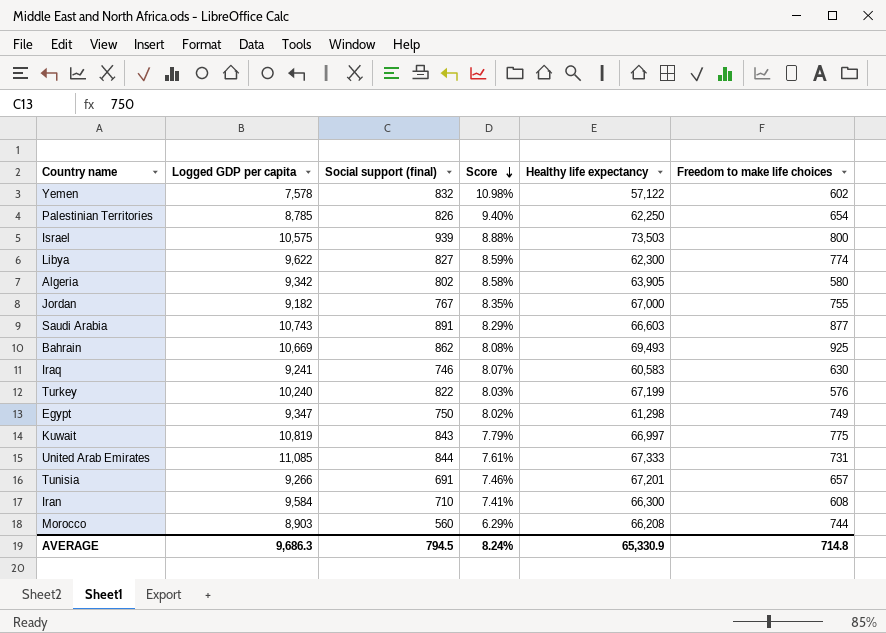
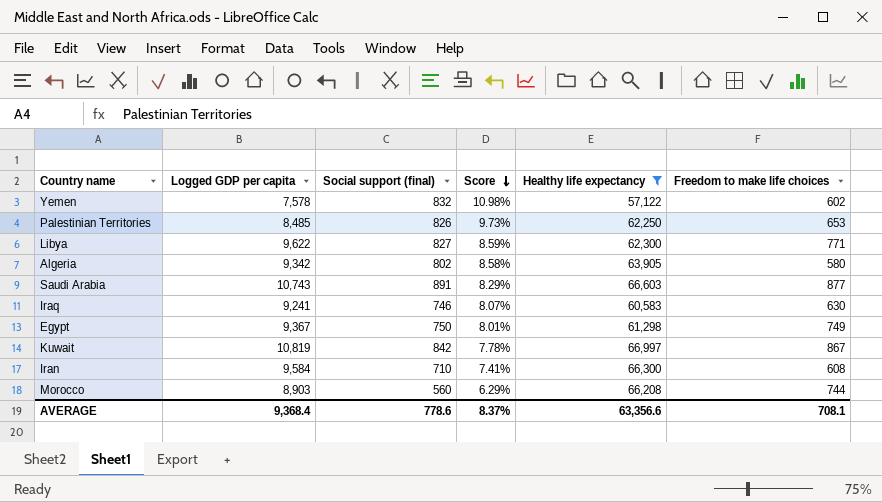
filter: none -> Healthy life expectancy <= 66,997
Palestinian Territories | Logged GDP per capita: 8,785 -> 8,485
Palestinian Territories | Score: 9.40% -> 9.73%
Palestinian Territories | Freedom to make life choices: 654 -> 653
Libya | Freedom to make life choices: 774 -> 771
Egypt | Logged GDP per capita: 9,347 -> 9,367
Egypt | Score: 8.02% -> 8.01%
Kuwait | Social support (final): 843 -> 842
Kuwait | Score: 7.79% -> 7.78%
Kuwait | Freedom to make life choices: 775 -> 867
AVERAGE | Logged GDP per capita: 9,686.3 -> 9,368.4
AVERAGE | Social support (final): 794.5 -> 778.6
AVERAGE | Score: 8.24% -> 8.37%
AVERAGE | Healthy life expectancy: 65,330.9 -> 63,356.6
AVERAGE | Freedom to make life choices: 714.8 -> 708.1

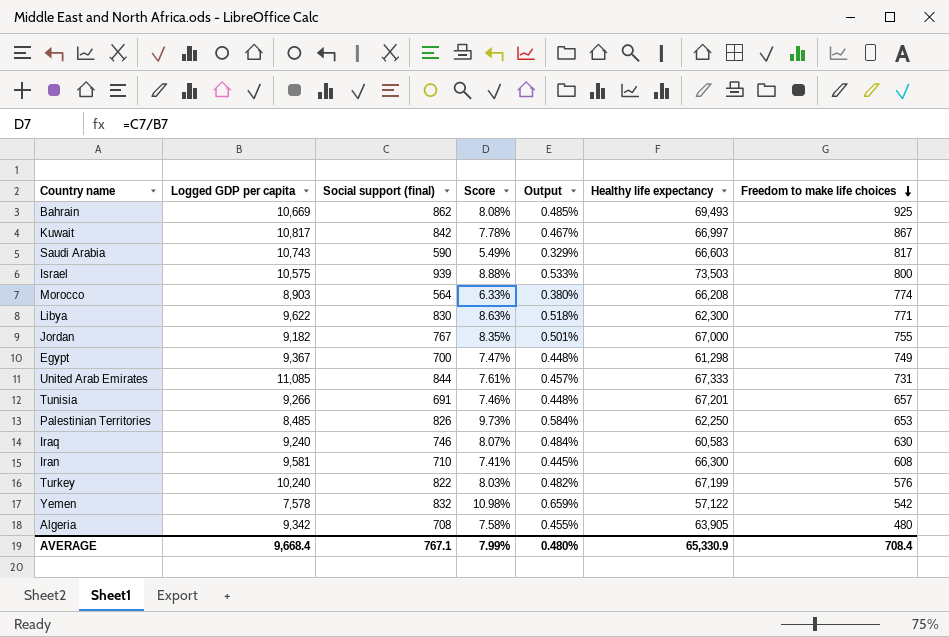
filter: Healthy life expectancy <= 66,997 -> none
row order: Score descending -> Freedom to make life choices descending
column Output | formula: none -> [Score] * 0.06
Kuwait | Logged GDP per capita: 10,819 -> 10,817
Saudi Arabia | Social support (final): 891 -> 590
Saudi Arabia | Score: 8.29% -> 5.49%
Saudi Arabia | Freedom to make life choices: 877 -> 817
Morocco | Social support (final): 560 -> 564
Morocco | Score: 6.29% -> 6.33%
Morocco | Freedom to make life choices: 744 -> 774
Libya | Social support (final): 827 -> 830
Libya | Score: 8.59% -> 8.63%
Egypt | Social support (final): 750 -> 700
Egypt | Score: 8.01% -> 7.47%
Iraq | Logged GDP per capita: 9,241 -> 9,240
Iran | Logged GDP per capita: 9,584 -> 9,581
Yemen | Freedom to make life choices: 602 -> 542
Algeria | Social support (final): 802 -> 708
Algeria | Score: 8.58% -> 7.58%
Algeria | Freedom to make life choices: 580 -> 480
AVERAGE | Logged GDP per capita: 9,368.4 -> 9,668.4
AVERAGE | Social support (final): 778.6 -> 767.1
AVERAGE | Score: 8.37% -> 7.99%
AVERAGE | Healthy life expectancy: 63,356.6 -> 65,330.9
AVERAGE | Freedom to make life choices: 708.1 -> 708.4

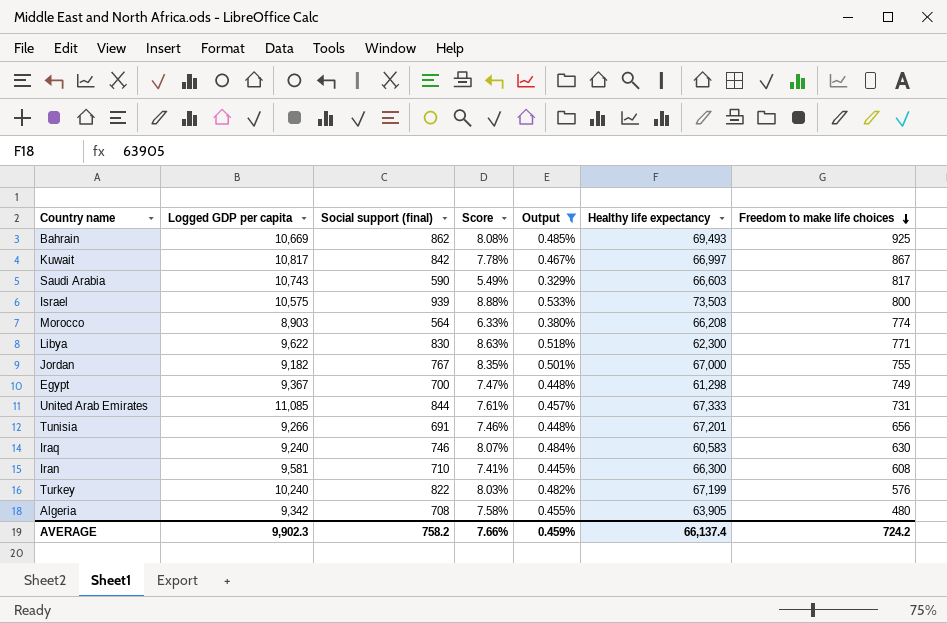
filter: none -> Output <= 0.533%
Tunisia | Freedom to make life choices: 657 -> 656
AVERAGE | Logged GDP per capita: 9,668.4 -> 9,902.3
AVERAGE | Social support (final): 767.1 -> 758.2
AVERAGE | Score: 7.99% -> 7.66%
AVERAGE | Output: 0.480% -> 0.459%
AVERAGE | Healthy life expectancy: 65,330.9 -> 66,137.4
AVERAGE | Freedom to make life choices: 708.4 -> 724.2

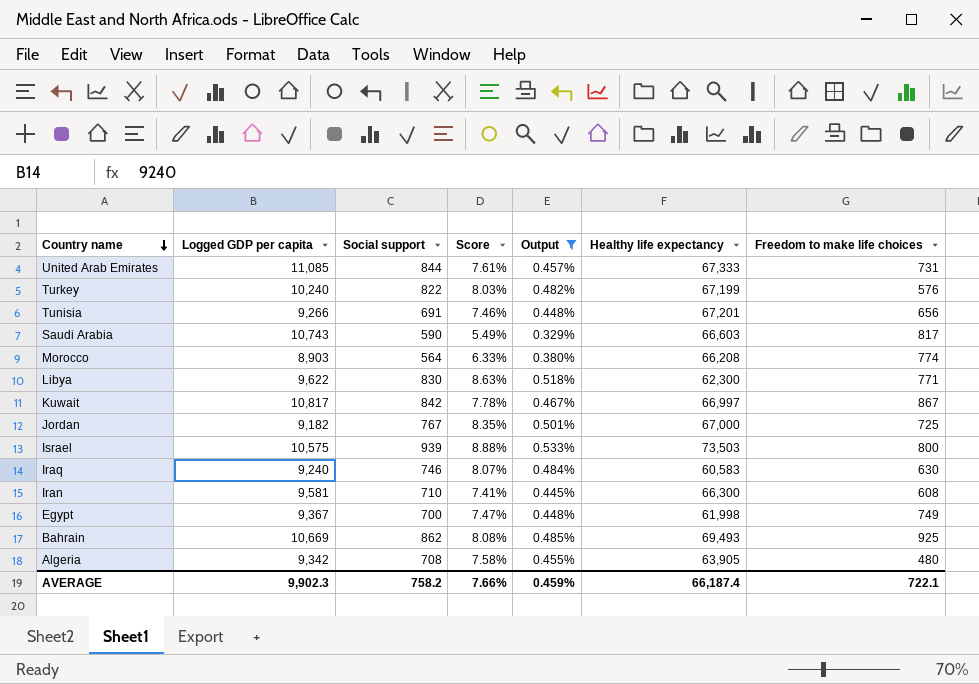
row order: Freedom to make life choices descending -> Country name descending
column name: Social support (final) -> Social support
Jordan | Freedom to make life choices: 755 -> 725
Egypt | Healthy life expectancy: 61,298 -> 61,998
AVERAGE | Healthy life expectancy: 66,137.4 -> 66,187.4
AVERAGE | Freedom to make life choices: 724.2 -> 722.1

